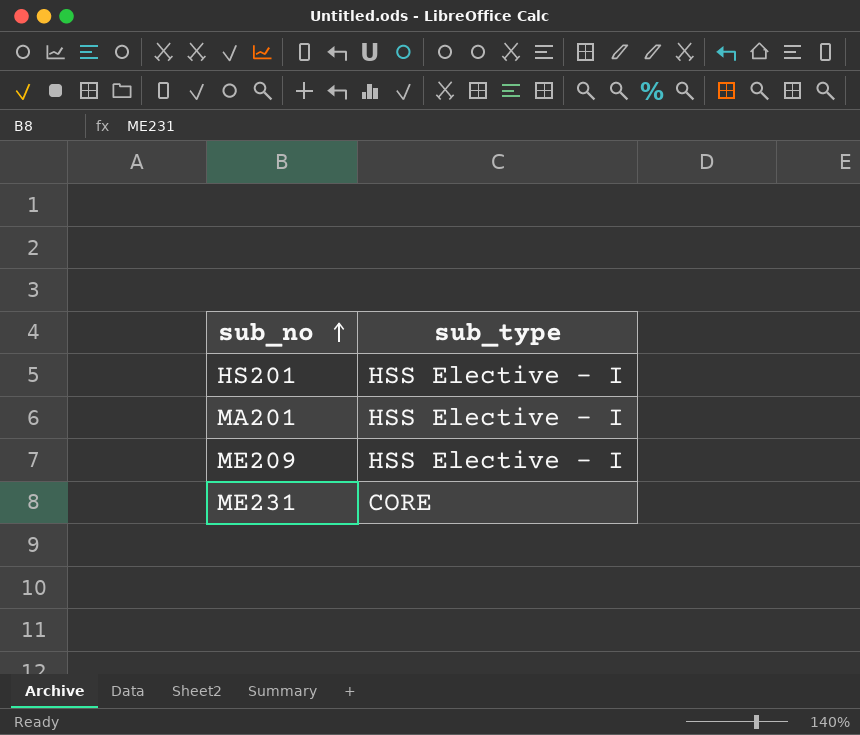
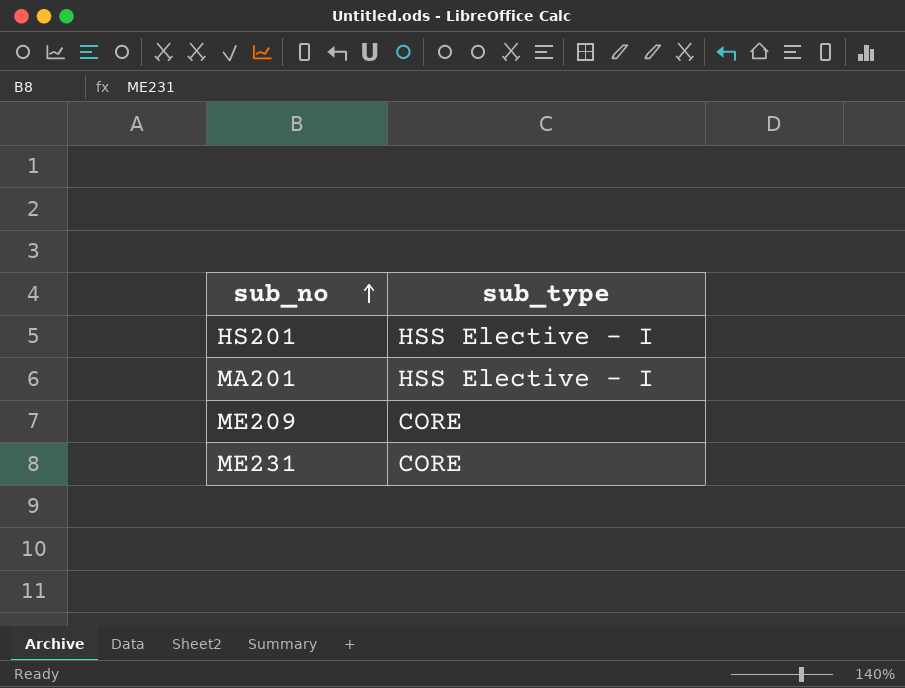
ME209 | sub_type: HSS Elective - I -> CORE

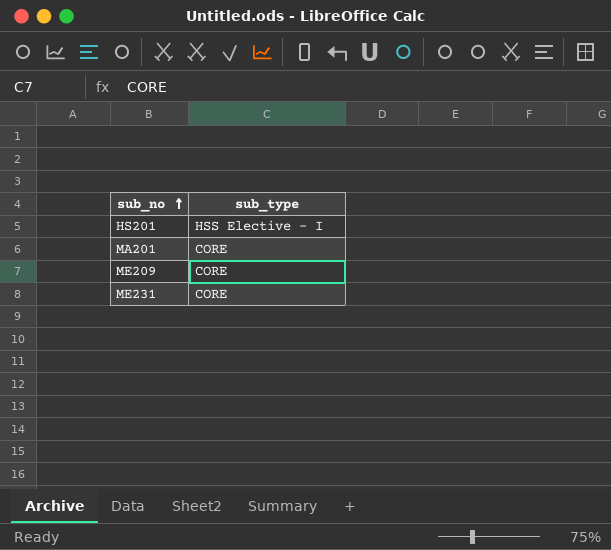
MA201 | sub_type: HSS Elective - I -> CORE

